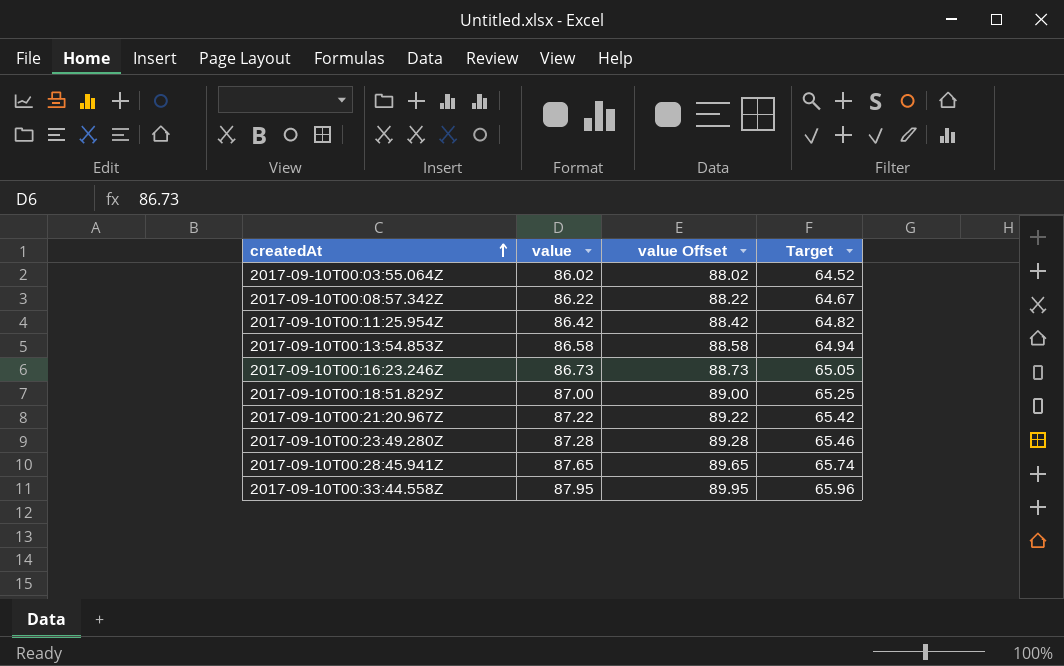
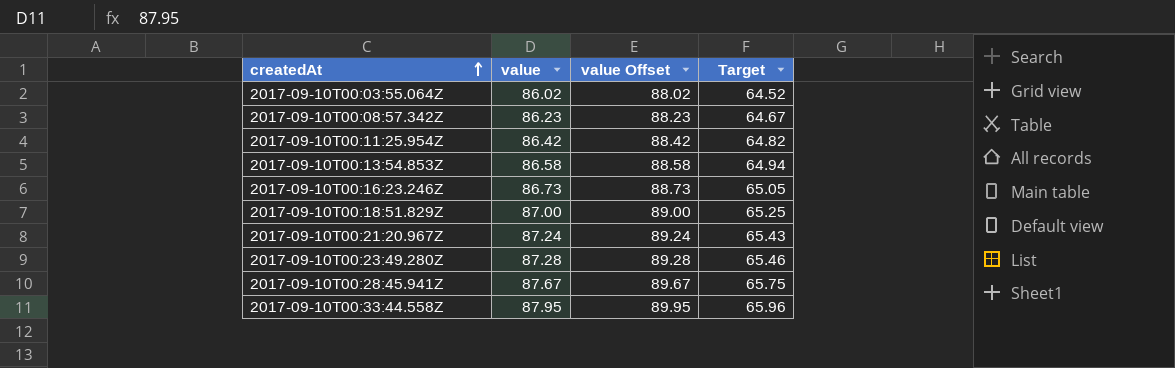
2017-09-10T00:08:57.342Z | value: 86.22 -> 86.23
2017-09-10T00:08:57.342Z | value Offset: 88.22 -> 88.23
2017-09-10T00:21:20.967Z | value: 87.22 -> 87.24
2017-09-10T00:21:20.967Z | value Offset: 89.22 -> 89.24
2017-09-10T00:21:20.967Z | Target: 65.42 -> 65.43
2017-09-10T00:28:45.941Z | value: 87.65 -> 87.67
2017-09-10T00:28:45.941Z | value Offset: 89.65 -> 89.67
2017-09-10T00:28:45.941Z | Target: 65.74 -> 65.75

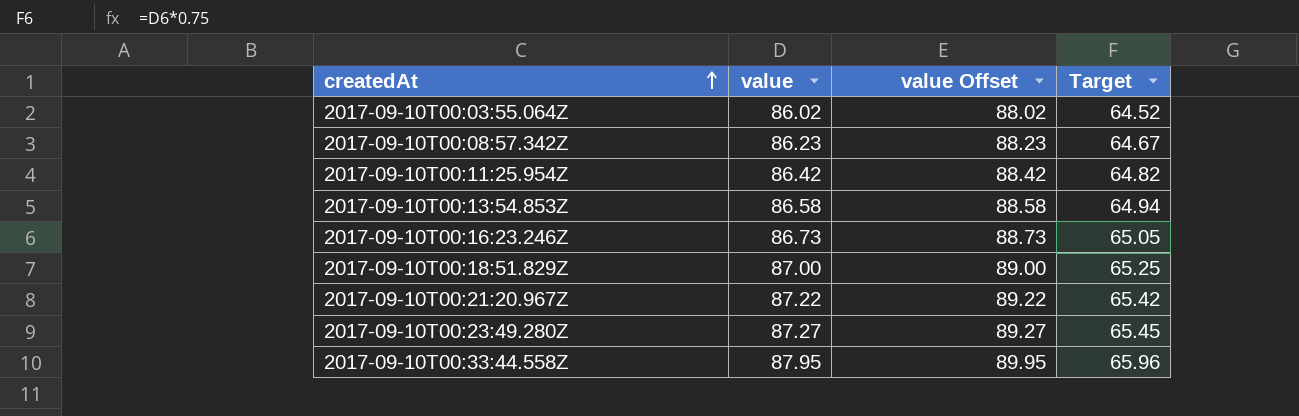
row 2017-09-10T00:28:45.941Z: 87.67 | 89.67 | 65.75 -> none
2017-09-10T00:21:20.967Z | value: 87.24 -> 87.22
2017-09-10T00:21:20.967Z | value Offset: 89.24 -> 89.22
2017-09-10T00:21:20.967Z | Target: 65.43 -> 65.42
2017-09-10T00:23:49.280Z | value: 87.28 -> 87.27
2017-09-10T00:23:49.280Z | value Offset: 89.28 -> 89.27
2017-09-10T00:23:49.280Z | Target: 65.46 -> 65.45

